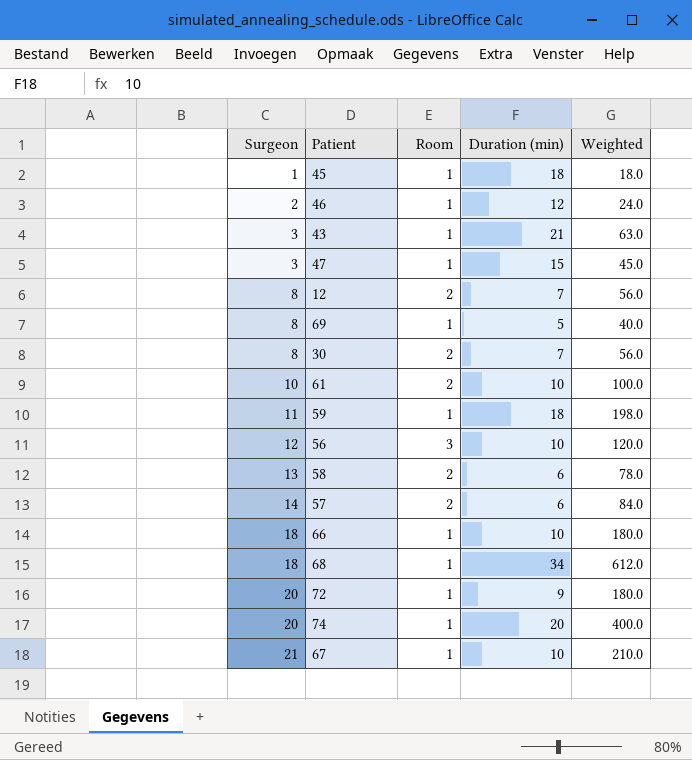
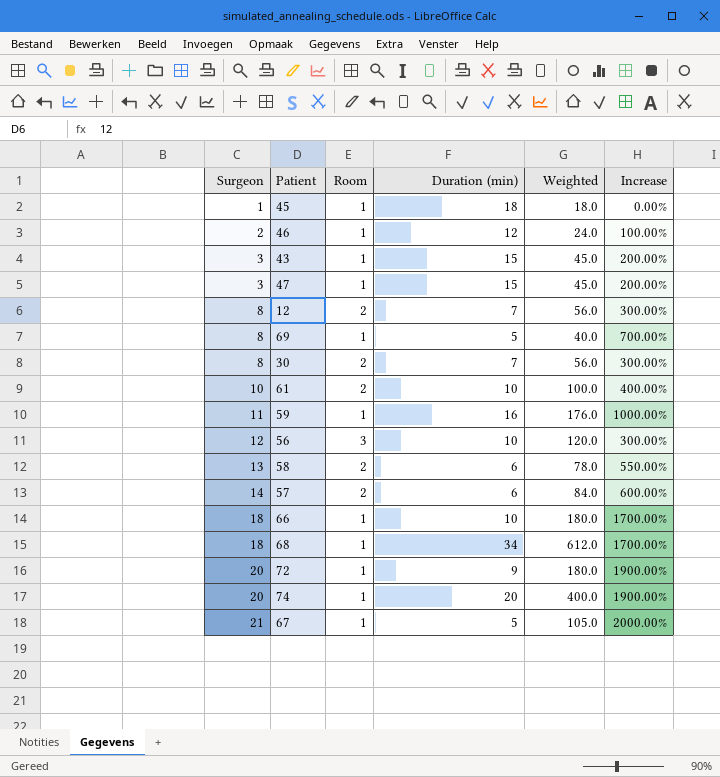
column Increase | formula: none -> ([Surgeon] - [Room]) / [Room]
43 | Duration (min): 21 -> 15
43 | Weighted: 63.0 -> 45.0
59 | Duration (min): 18 -> 16
59 | Weighted: 198.0 -> 176.0
67 | Duration (min): 10 -> 5
67 | Weighted: 210.0 -> 105.0

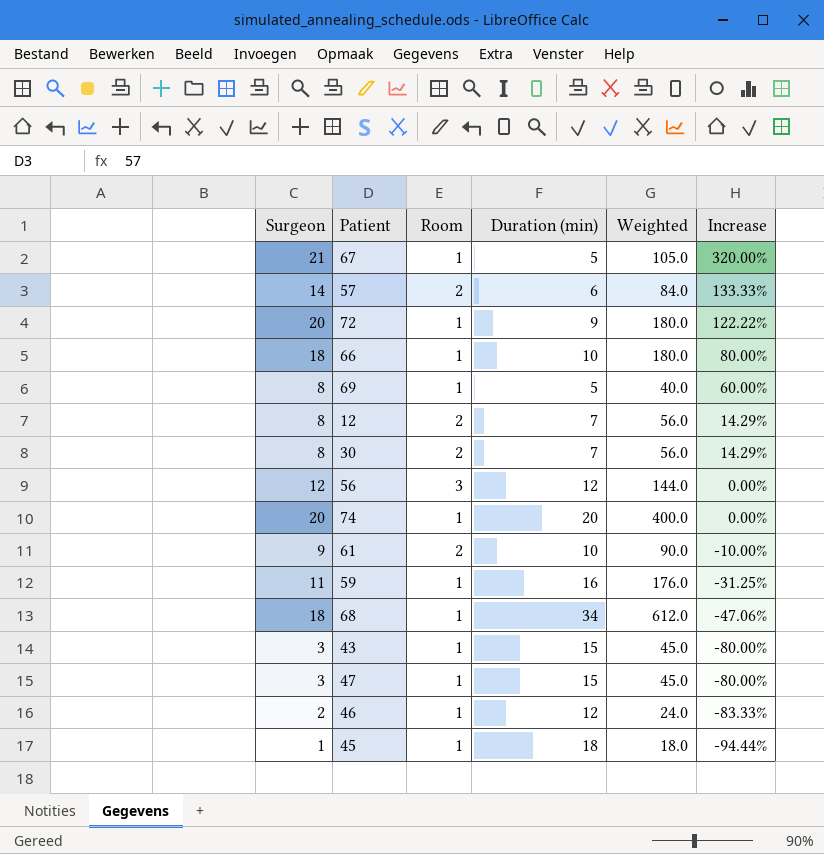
row order: Surgeon ascending -> Increase descending
column Increase | formula: ([Surgeon] - [Room]) / [Room] -> ([Surgeon] - [Duration (min)]) / [Duration (min)]
row 58: 13 | 2 | 6 | 78.0 | 550.00% -> none
56 | Duration (min): 10 -> 12
56 | Weighted: 120.0 -> 144.0
61 | Surgeon: 10 -> 9
61 | Weighted: 100.0 -> 90.0

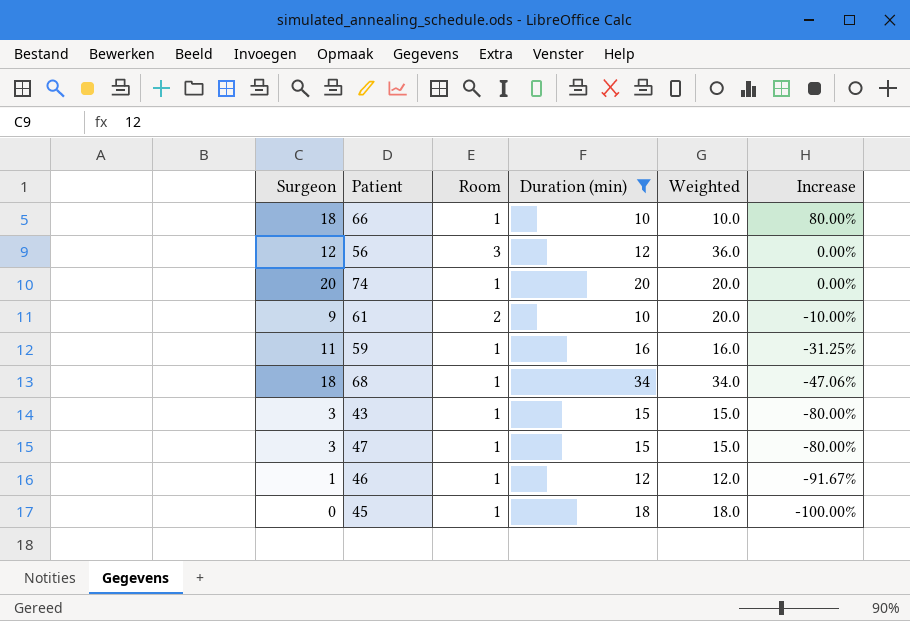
filter: none -> Duration (min) >= 10
column Weighted | formula: [Surgeon] * [Duration (min)] -> [Room] * [Duration (min)]
46 | Surgeon: 2 -> 1
46 | Increase: -83.33% -> -91.67%
45 | Surgeon: 1 -> 0
45 | Increase: -94.44% -> -100.00%

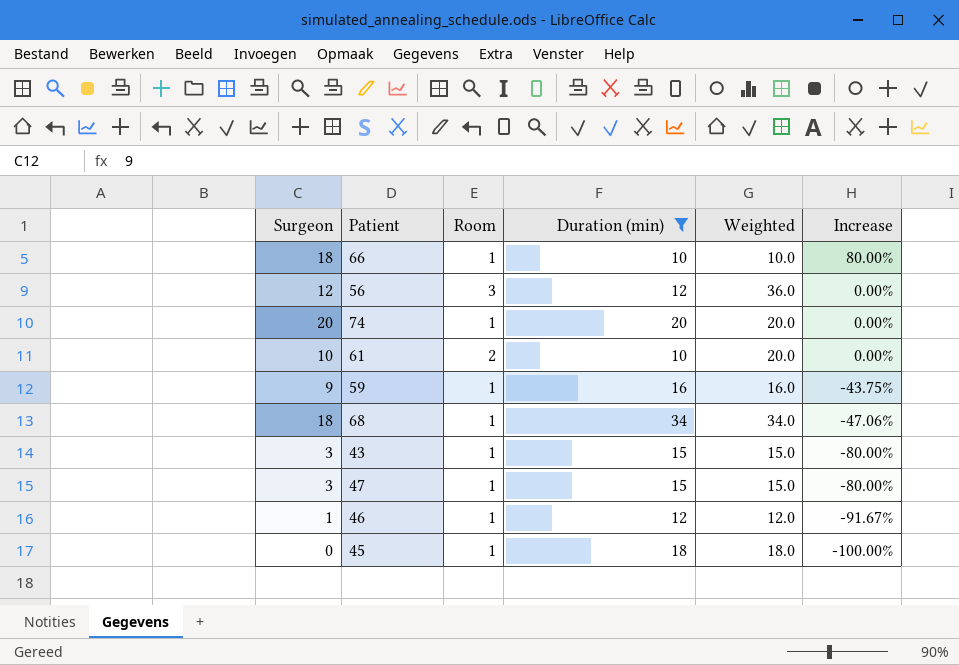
61 | Surgeon: 9 -> 10
61 | Increase: -10.00% -> 0.00%
59 | Surgeon: 11 -> 9
59 | Increase: -31.25% -> -43.75%

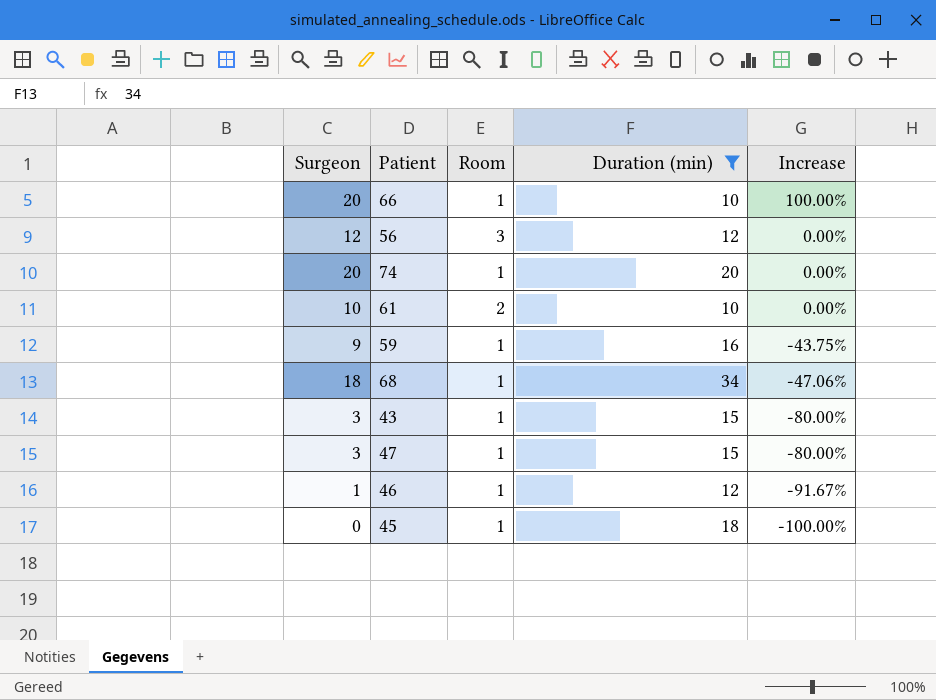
column Weighted | formula: [Room] * [Duration (min)] -> none
66 | Surgeon: 18 -> 20
66 | Increase: 80.00% -> 100.00%

